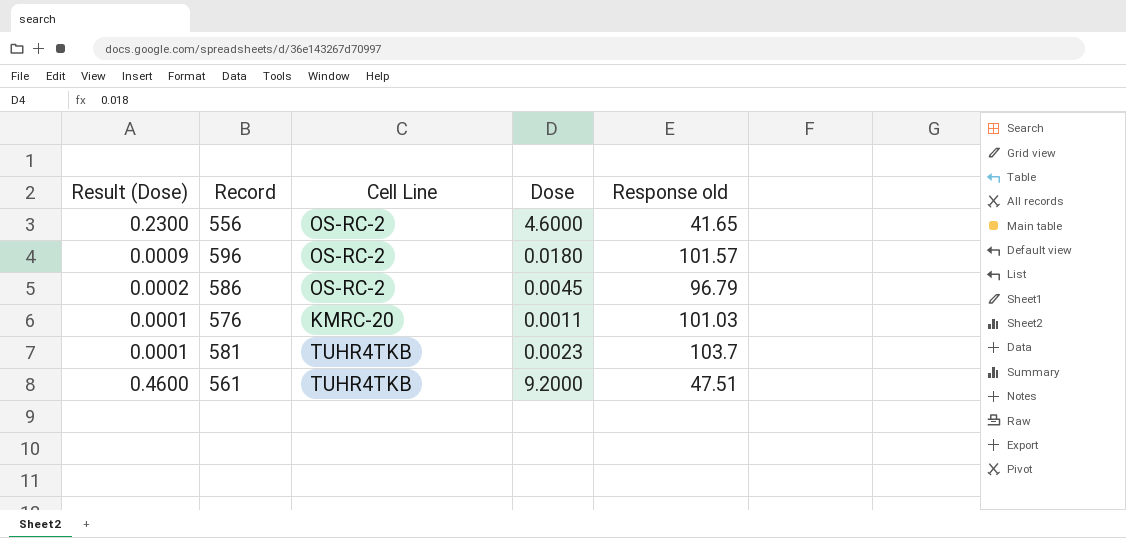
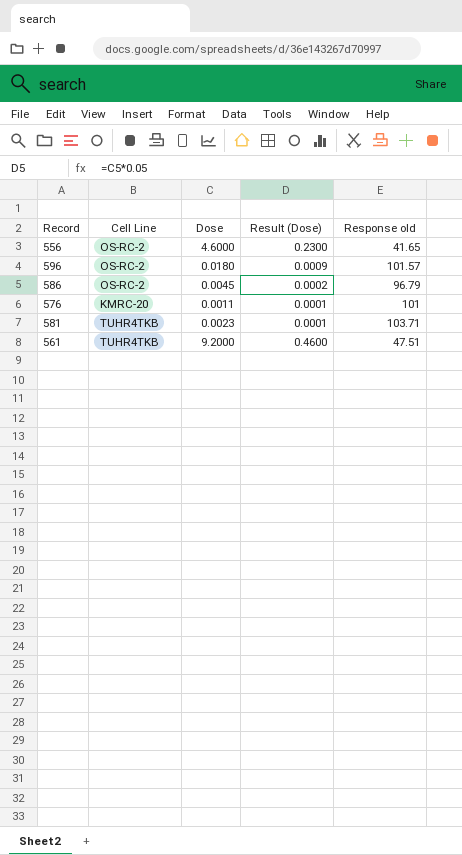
column Result (Dose) | position: 1 -> 4
576 | Response old: 101.03 -> 101
581 | Response old: 103.7 -> 103.71

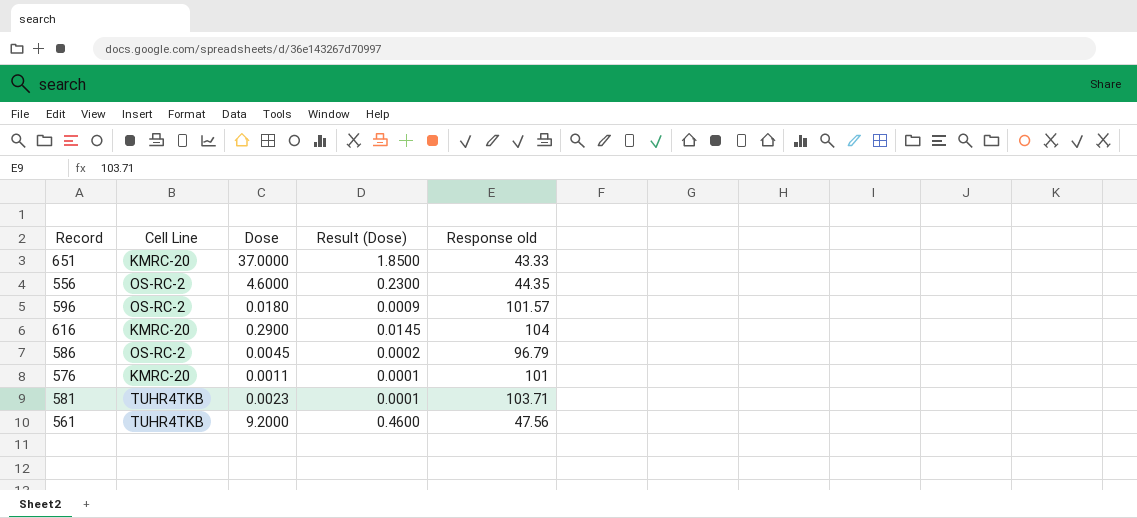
row 651: none -> KMRC-20 | 37.0000 | 1.8500 | 43.33
556 | Response old: 41.65 -> 44.35
row 616: none -> KMRC-20 | 0.2900 | 0.0145 | 104
561 | Response old: 47.51 -> 47.56

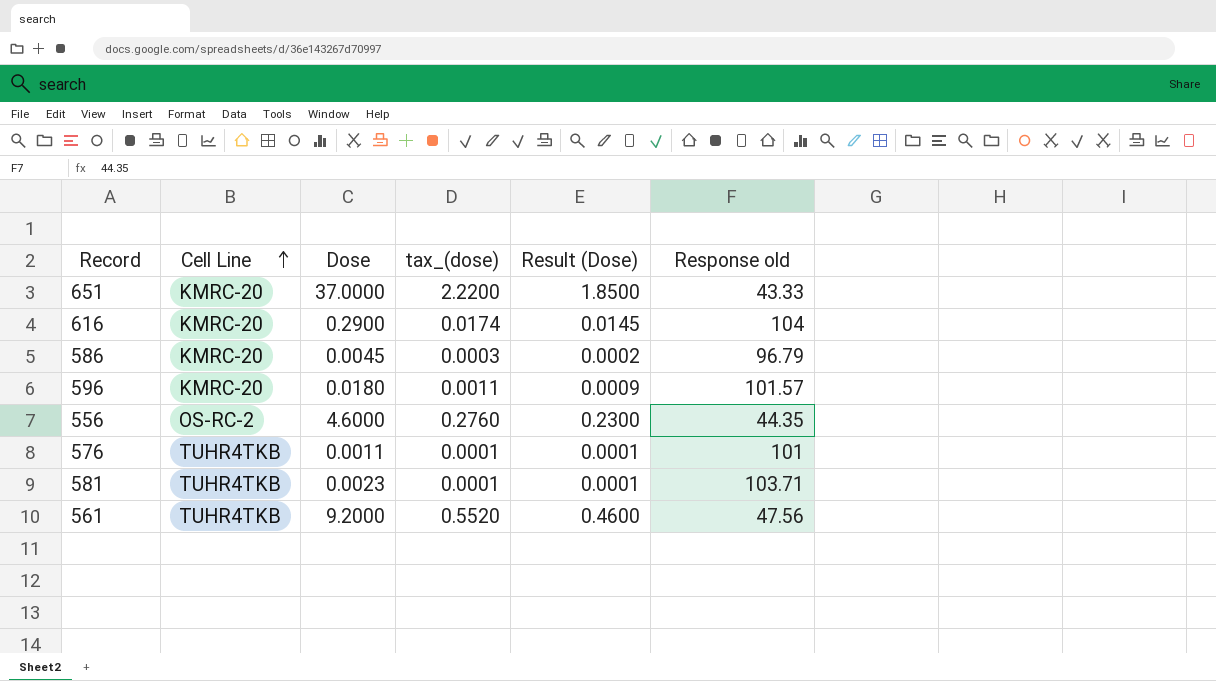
row order: none -> Cell Line ascending
column tax_(dose) | formula: none -> [Dose] * 0.06
586 | Cell Line: OS-RC-2 -> KMRC-20
596 | Cell Line: OS-RC-2 -> KMRC-20
576 | Cell Line: KMRC-20 -> TUHR4TKB

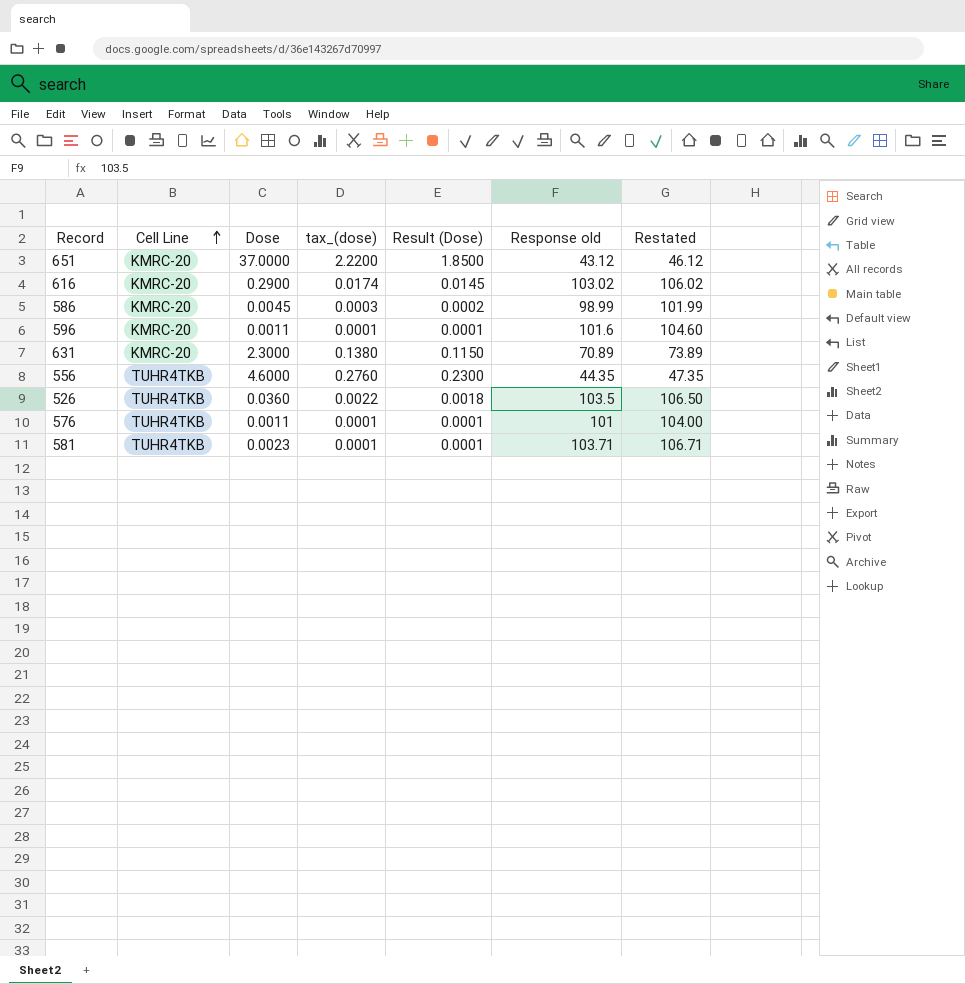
column Restated | formula: none -> [Response old] + 3
row 561: TUHR4TKB | 9.2000 | 0.5520 | 0.4600 | 47.56 -> none
651 | Response old: 43.33 -> 43.12
616 | Response old: 104 -> 103.02
586 | Response old: 96.79 -> 98.99
596 | Dose: 0.0180 -> 0.0011
596 | tax_(dose): 0.0011 -> 0.0001
596 | Result (Dose): 0.0009 -> 0.0001
596 | Response old: 101.57 -> 101.6
row 631: none -> KMRC-20 | 2.3000 | 0.1380 | 0.1150 | 70.89 | 73.89
556 | Cell Line: OS-RC-2 -> TUHR4TKB
row 526: none -> TUHR4TKB | 0.0360 | 0.0022 | 0.0018 | 103.5 | 106.50

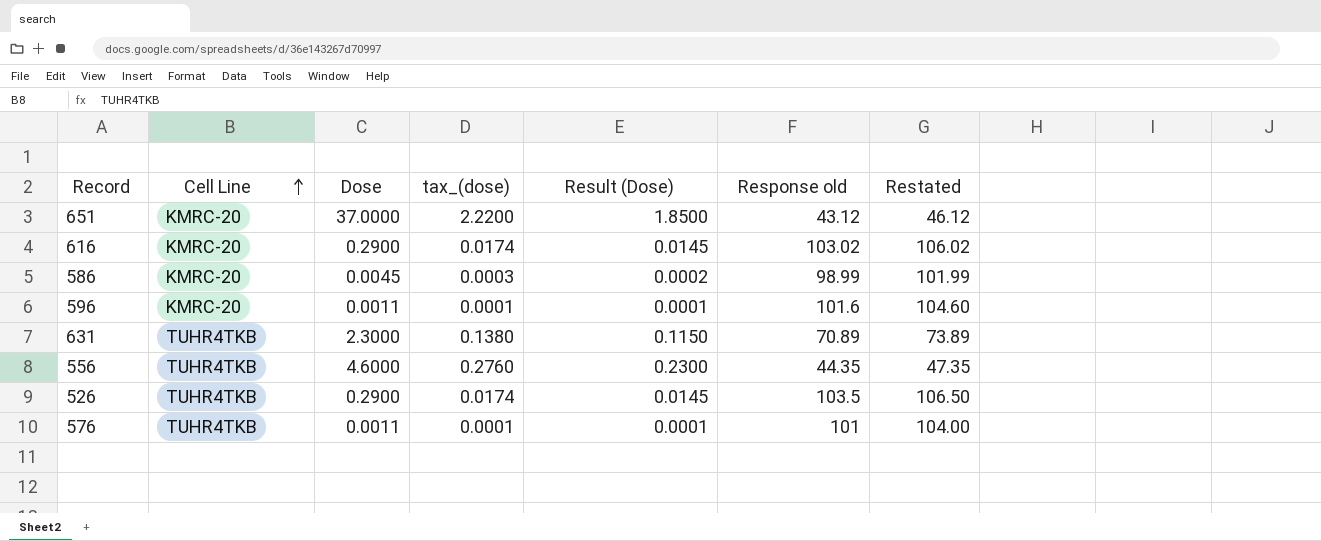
row 581: TUHR4TKB | 0.0023 | 0.0001 | 0.0001 | 103.71 | 106.71 -> none
631 | Cell Line: KMRC-20 -> TUHR4TKB
526 | Dose: 0.0360 -> 0.2900
526 | tax_(dose): 0.0022 -> 0.0174
526 | Result (Dose): 0.0018 -> 0.0145

